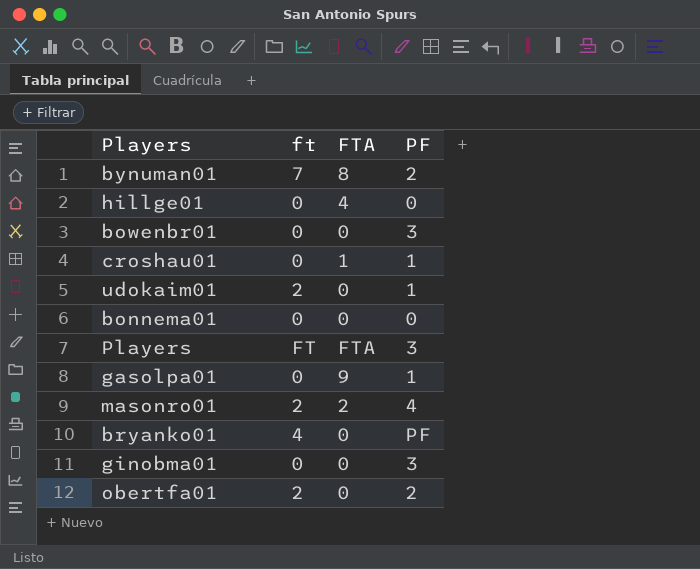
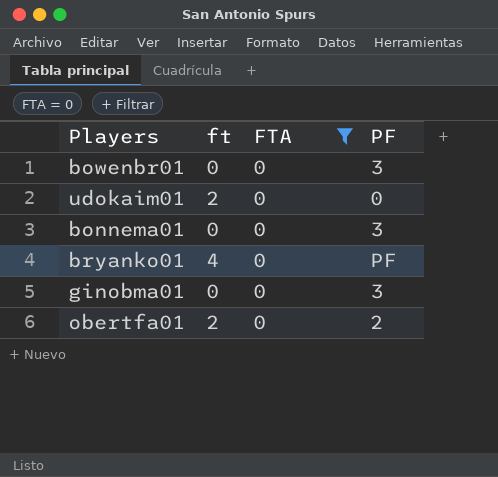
filter: none -> FTA = 0
udokaim01 | PF: 1 -> 0
bonnema01 | PF: 0 -> 3

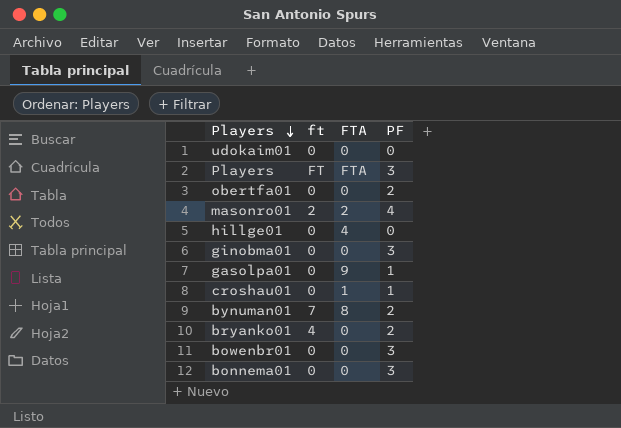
filter: FTA = 0 -> none
row order: none -> Players descending
udokaim01 | ft: 2 -> 0
obertfa01 | ft: 2 -> 0
bryanko01 | PF: PF -> 2

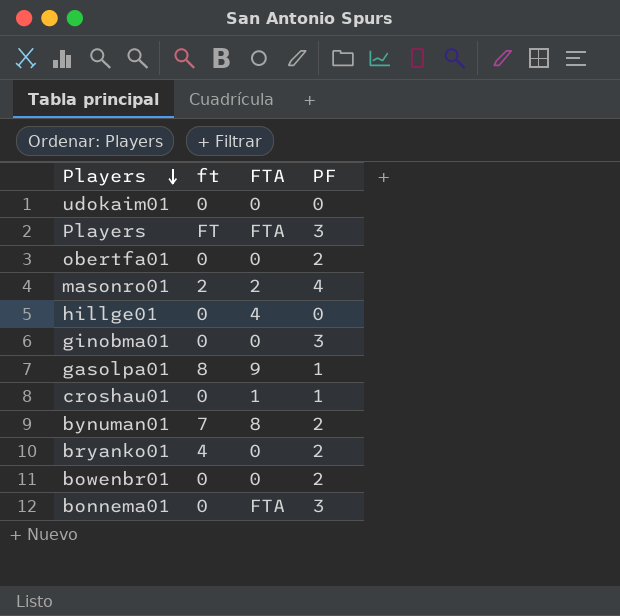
gasolpa01 | ft: 0 -> 8
bowenbr01 | PF: 3 -> 2
bonnema01 | FTA: 0 -> FTA

